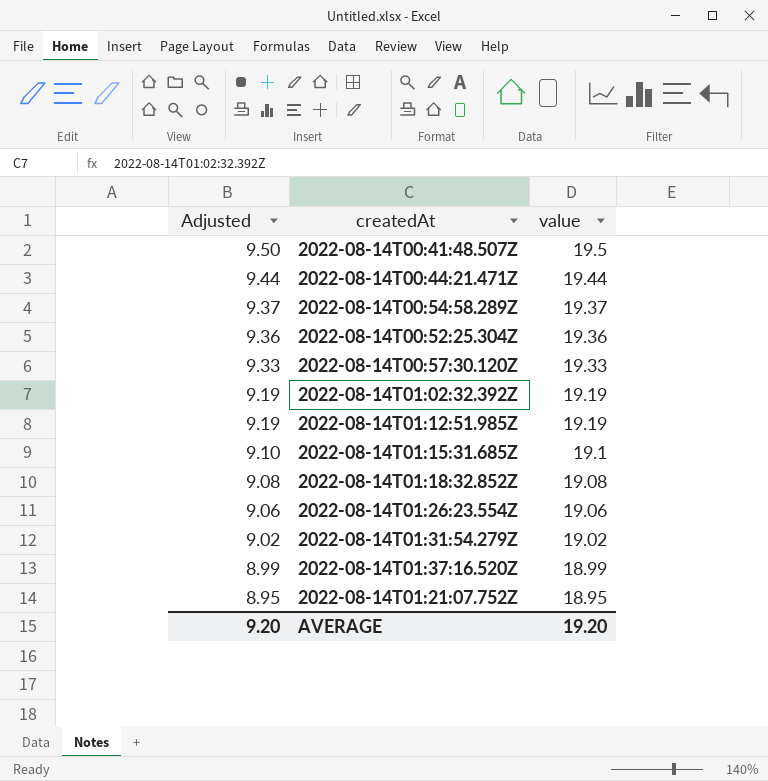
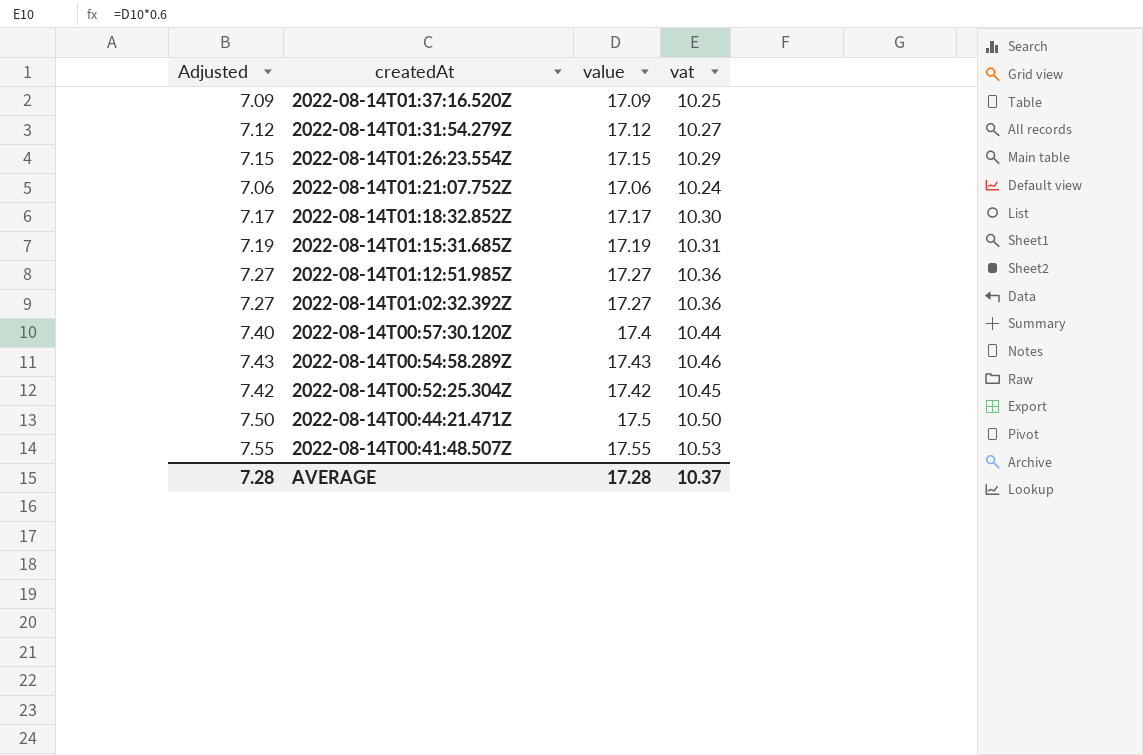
row order: Adjusted descending -> createdAt descending
column vat | formula: none -> [value] * 0.6
2022-08-14T01:37:16.520Z | Adjusted: 8.99 -> 7.09
2022-08-14T01:37:16.520Z | value: 18.99 -> 17.09
2022-08-14T01:31:54.279Z | Adjusted: 9.02 -> 7.12
2022-08-14T01:31:54.279Z | value: 19.02 -> 17.12
2022-08-14T01:26:23.554Z | Adjusted: 9.06 -> 7.15
2022-08-14T01:26:23.554Z | value: 19.06 -> 17.15
2022-08-14T01:21:07.752Z | Adjusted: 8.95 -> 7.06
2022-08-14T01:21:07.752Z | value: 18.95 -> 17.06
2022-08-14T01:18:32.852Z | Adjusted: 9.08 -> 7.17
2022-08-14T01:18:32.852Z | value: 19.08 -> 17.17
2022-08-14T01:15:31.685Z | Adjusted: 9.10 -> 7.19
2022-08-14T01:15:31.685Z | value: 19.1 -> 17.19
2022-08-14T01:12:51.985Z | Adjusted: 9.19 -> 7.27
2022-08-14T01:12:51.985Z | value: 19.19 -> 17.27
2022-08-14T01:02:32.392Z | Adjusted: 9.19 -> 7.27
2022-08-14T01:02:32.392Z | value: 19.19 -> 17.27
2022-08-14T00:57:30.120Z | Adjusted: 9.33 -> 7.40
2022-08-14T00:57:30.120Z | value: 19.33 -> 17.4
2022-08-14T00:54:58.289Z | Adjusted: 9.37 -> 7.43
2022-08-14T00:54:58.289Z | value: 19.37 -> 17.43
2022-08-14T00:52:25.304Z | Adjusted: 9.36 -> 7.42
2022-08-14T00:52:25.304Z | value: 19.36 -> 17.42
2022-08-14T00:44:21.471Z | Adjusted: 9.44 -> 7.50
2022-08-14T00:44:21.471Z | value: 19.44 -> 17.5
2022-08-14T00:41:48.507Z | Adjusted: 9.50 -> 7.55
2022-08-14T00:41:48.507Z | value: 19.5 -> 17.55
AVERAGE | Adjusted: 9.20 -> 7.28
AVERAGE | value: 19.20 -> 17.28

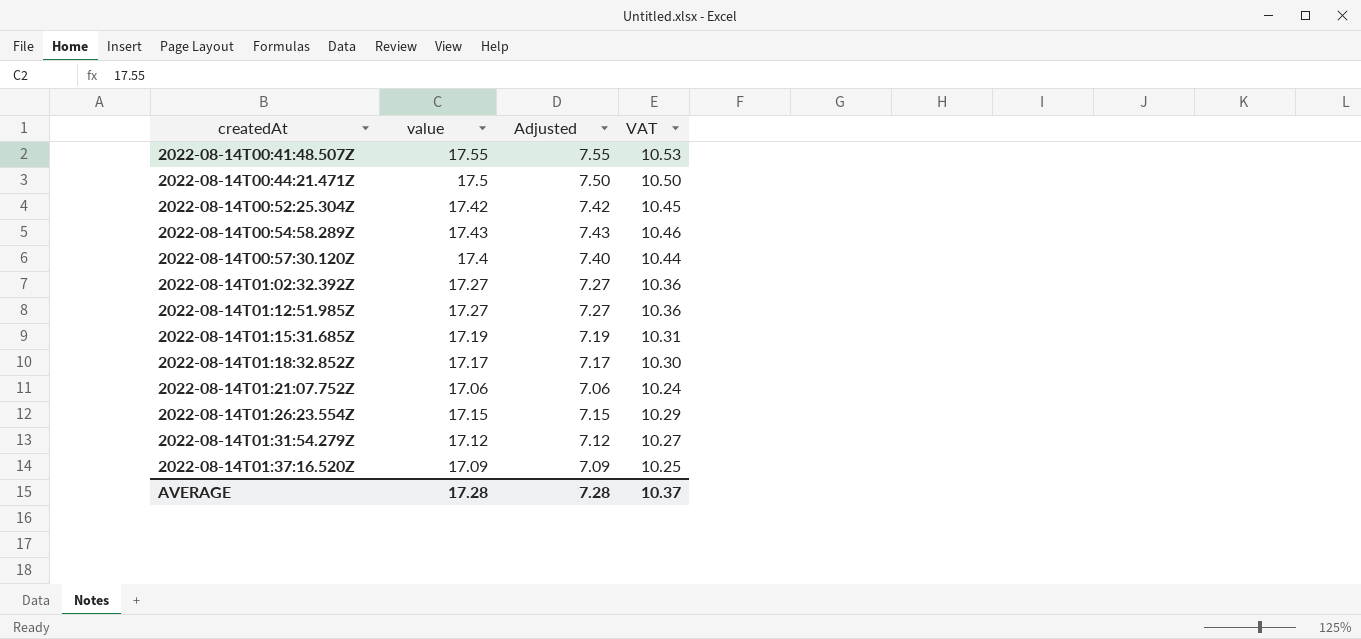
row order: createdAt descending -> createdAt ascending
column Adjusted | position: 1 -> 3
column name: vat -> VAT

